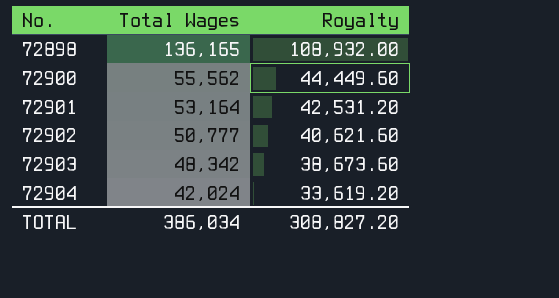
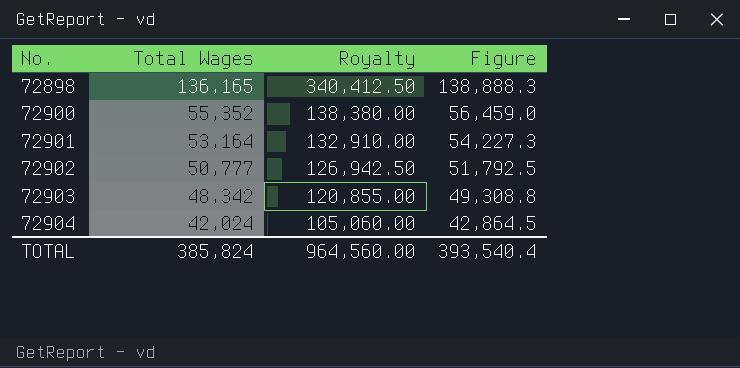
column Royalty | formula: [Total Wages] * 0.8 -> [Total Wages] * 2.5
column Figure | formula: none -> [Total Wages] * 1.02
72900 | Total Wages: 55,562 -> 55,352
TOTAL | Total Wages: 386,034 -> 385,824
TOTAL | Royalty: 308,827.20 -> 964,560.00

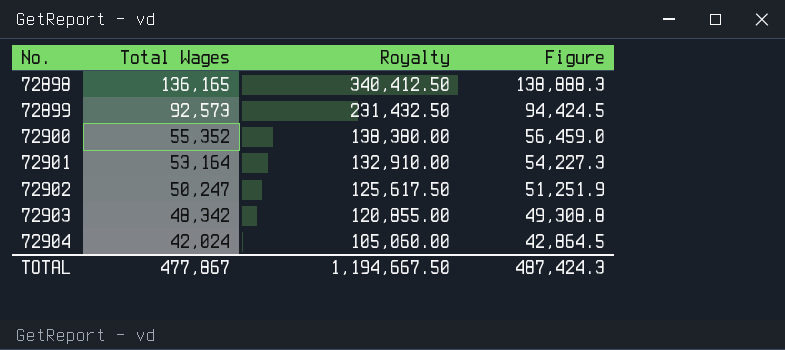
row 72899: none -> 92,573 | 231,432.50 | 94,424.5
72902 | Total Wages: 50,777 -> 50,247
72902 | Royalty: 126,942.50 -> 125,617.50
72902 | Figure: 51,792.5 -> 51,251.9
TOTAL | Total Wages: 385,824 -> 477,867
TOTAL | Royalty: 964,560.00 -> 1,194,667.50
TOTAL | Figure: 393,540.4 -> 487,424.3

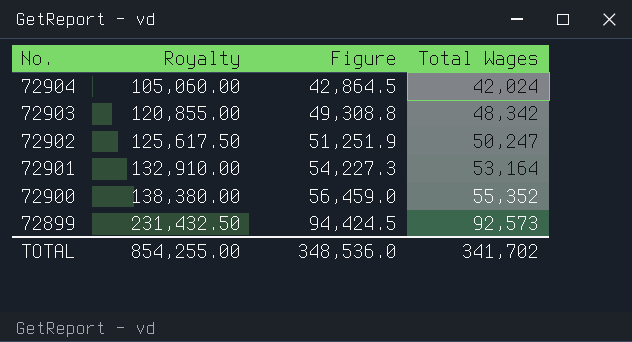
row order: No. ascending -> No. descending
column Total Wages | position: 2 -> 4
row 72898: 136,165 | 340,412.50 | 138,888.3 -> none
TOTAL | Royalty: 1,194,667.50 -> 854,255.00
TOTAL | Figure: 487,424.3 -> 348,536.0
TOTAL | Total Wages: 477,867 -> 341,702

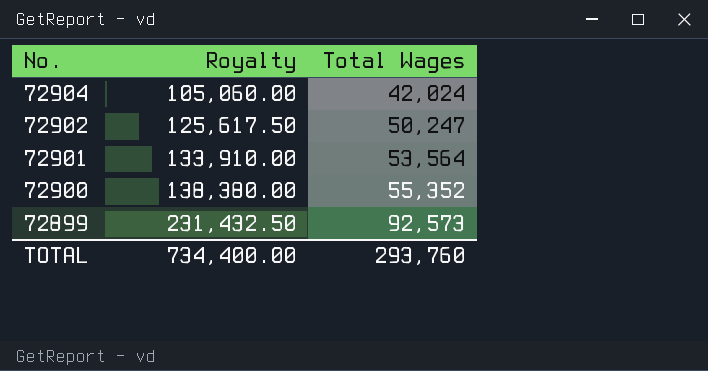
column Figure | formula: [Total Wages] * 1.02 -> none
row 72903: 120,855.00 | 49,308.8 | 48,342 -> none
72901 | Royalty: 132,910.00 -> 133,910.00
72901 | Total Wages: 53,164 -> 53,564
TOTAL | Royalty: 854,255.00 -> 734,400.00
TOTAL | Total Wages: 341,702 -> 293,760

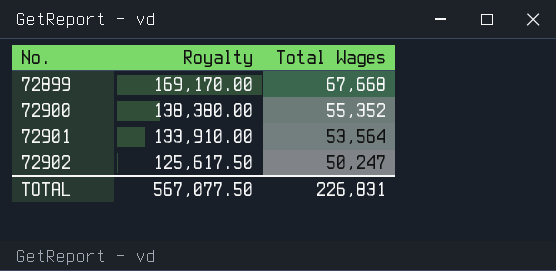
row order: No. descending -> No. ascending
row 72904: 105,060.00 | 42,024 -> none
72899 | Royalty: 231,432.50 -> 169,170.00
72899 | Total Wages: 92,573 -> 67,668
TOTAL | Royalty: 734,400.00 -> 567,077.50
TOTAL | Total Wages: 293,760 -> 226,831

